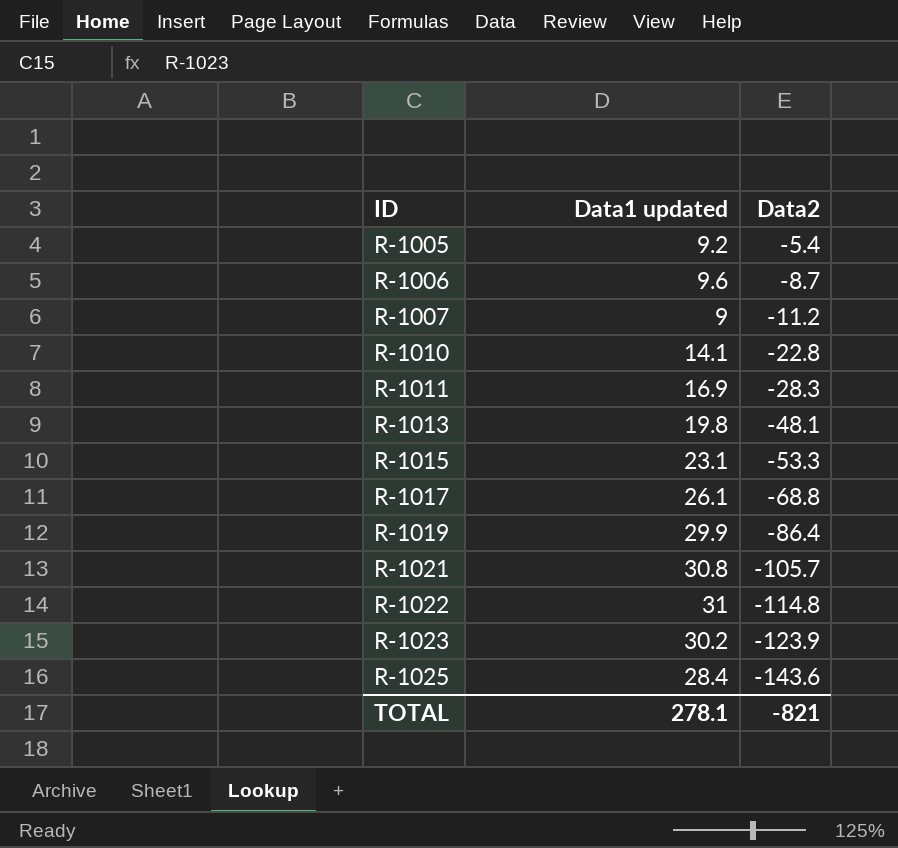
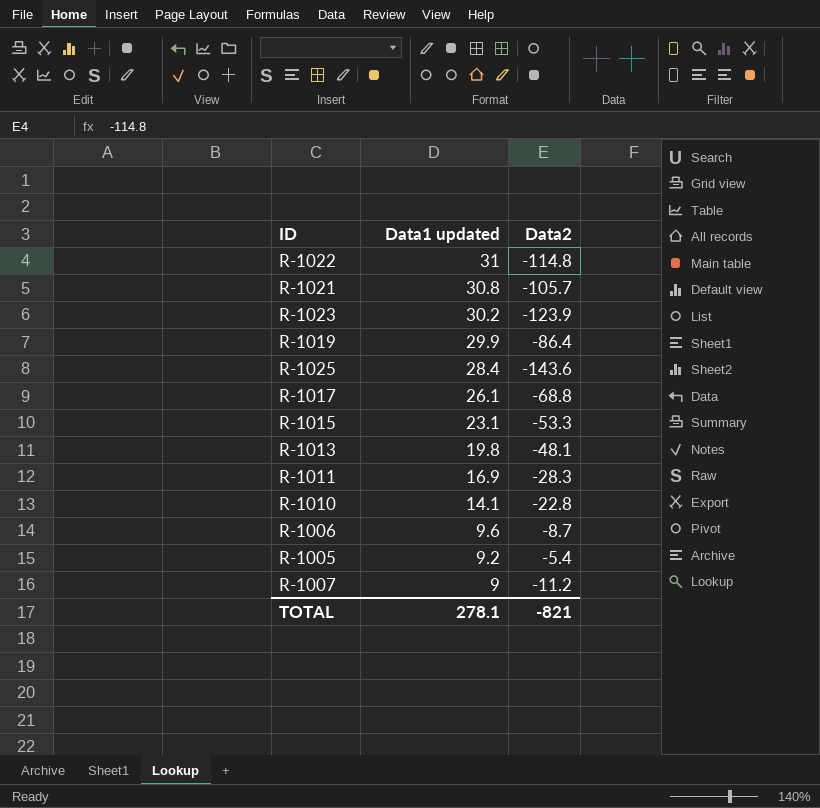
row order: ID ascending -> Data1 updated descending

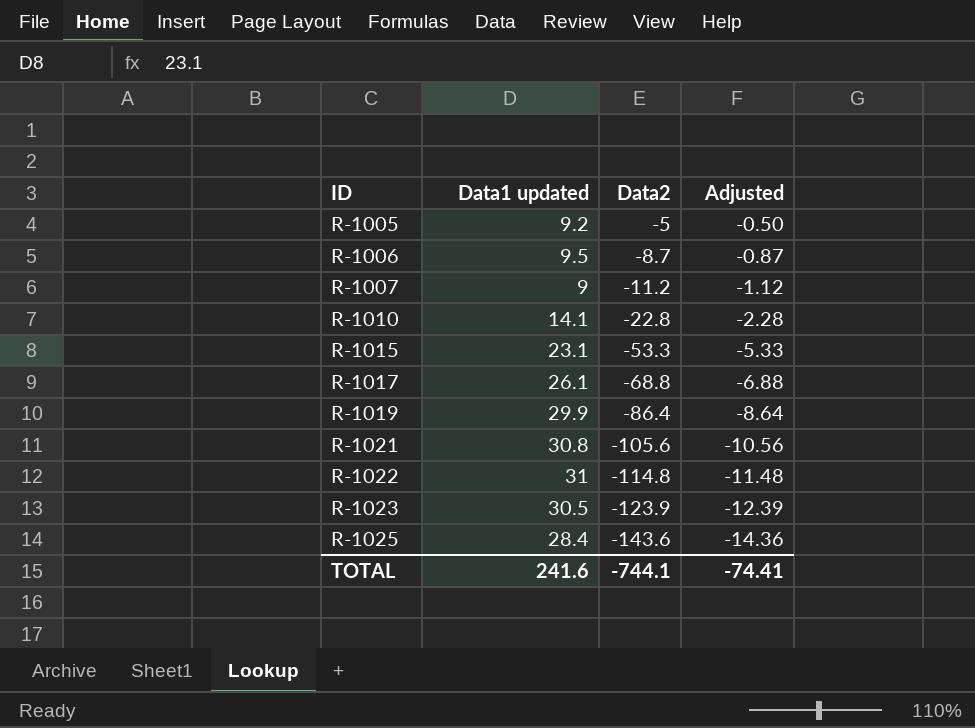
row order: Data1 updated descending -> ID ascending
column Adjusted | formula: none -> [Data2] * 0.1
row R-1013: 19.8 | -48.1 -> none
row R-1011: 16.9 | -28.3 -> none
R-1005 | Data2: -5.4 -> -5
R-1006 | Data1 updated: 9.6 -> 9.5
R-1021 | Data2: -105.7 -> -105.6
R-1023 | Data1 updated: 30.2 -> 30.5
TOTAL | Data1 updated: 278.1 -> 241.6
TOTAL | Data2: -821 -> -744.1

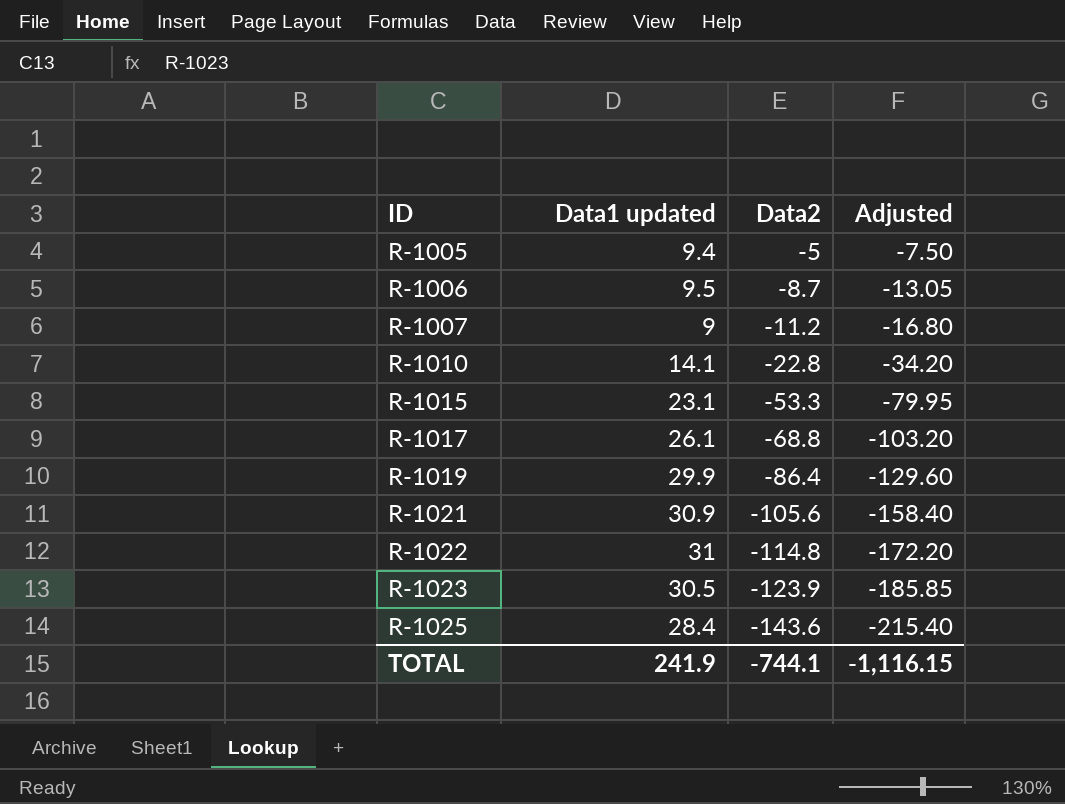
column Adjusted | formula: [Data2] * 0.1 -> [Data2] * 1.5
R-1005 | Data1 updated: 9.2 -> 9.4
R-1021 | Data1 updated: 30.8 -> 30.9
TOTAL | Data1 updated: 241.6 -> 241.9
TOTAL | Adjusted: -74.41 -> -1,116.15

